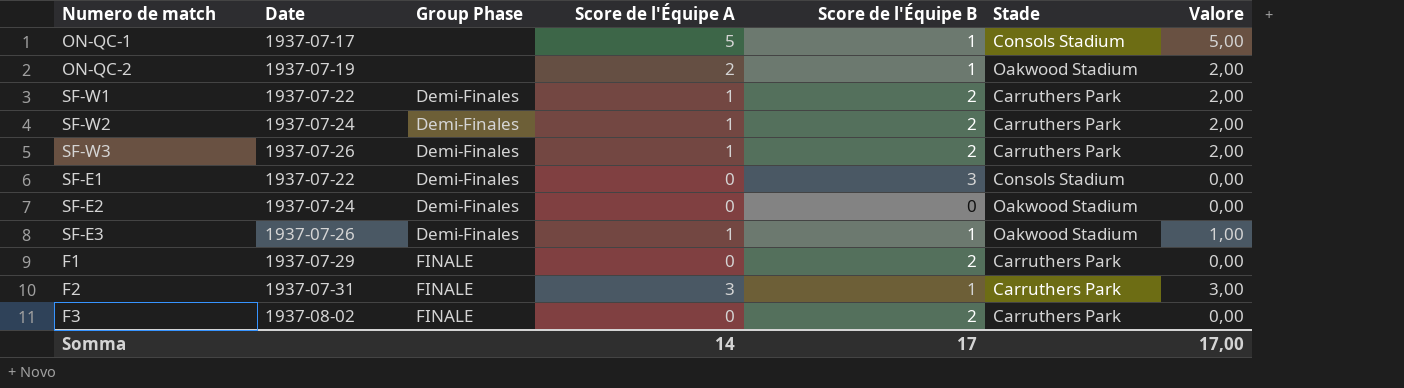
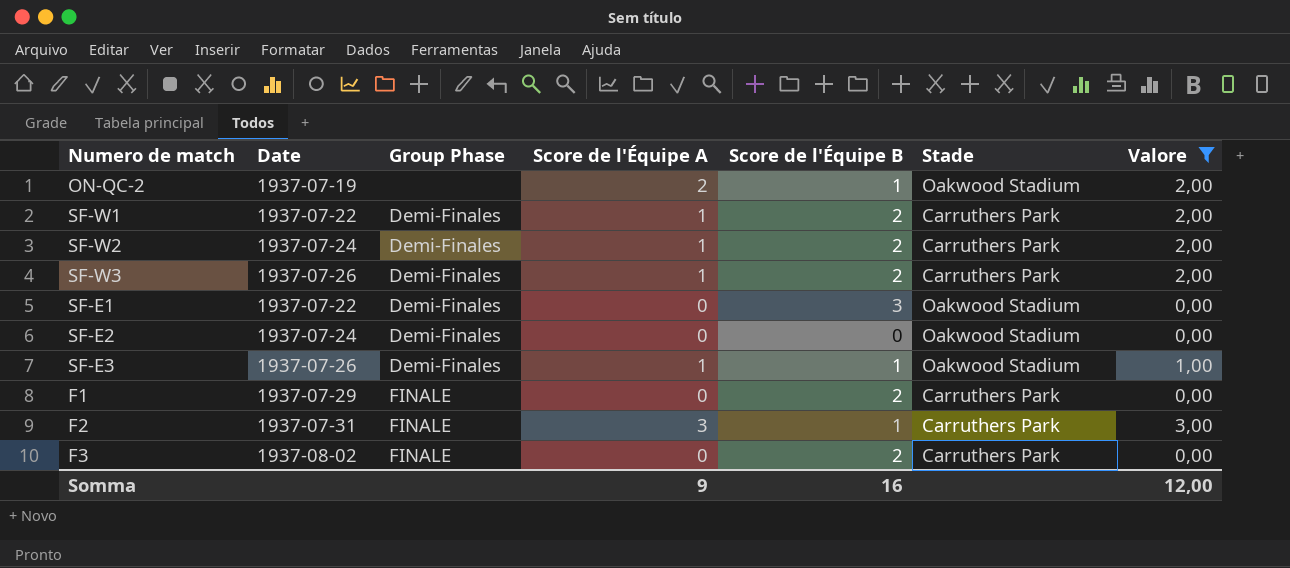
filter: none -> Valore != 5,00
SF-E1 | Stade: Consols Stadium -> Oakwood Stadium
Somma | Score de l'Équipe A: 14 -> 9
Somma | Score de l'Équipe B: 17 -> 16
Somma | Valore: 17,00 -> 12,00

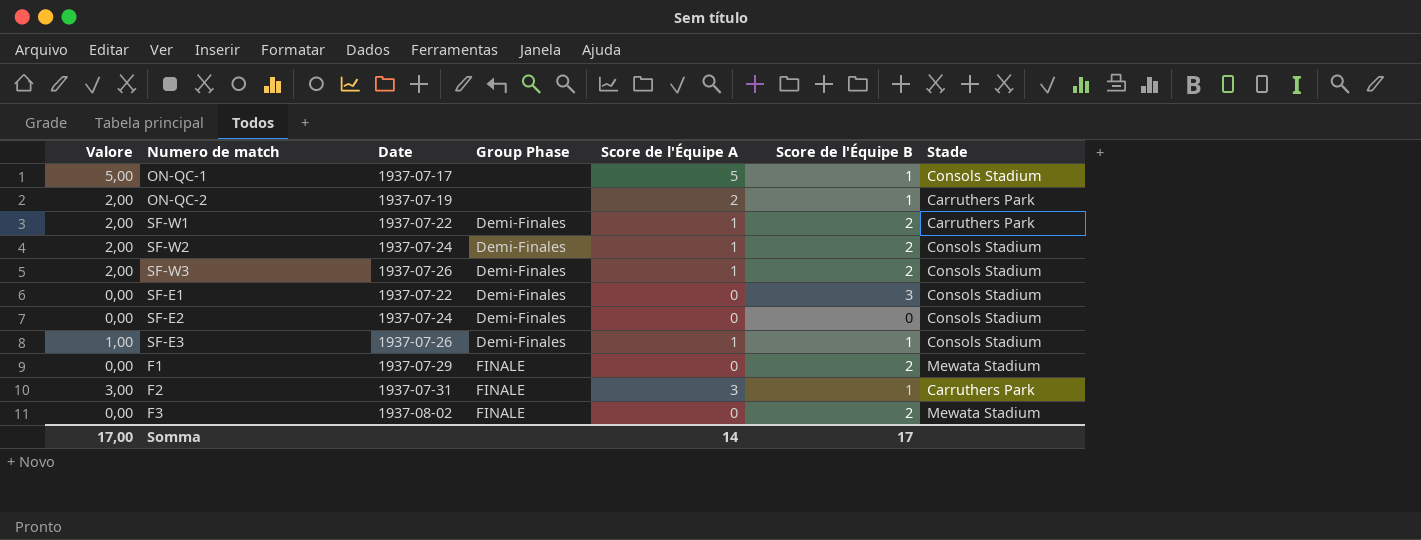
filter: Valore != 5,00 -> none
column Valore | position: 7 -> 1
ON-QC-2 | Stade: Oakwood Stadium -> Carruthers Park
SF-W2 | Stade: Carruthers Park -> Consols Stadium
SF-W3 | Stade: Carruthers Park -> Consols Stadium
SF-E1 | Stade: Oakwood Stadium -> Consols Stadium
SF-E2 | Stade: Oakwood Stadium -> Consols Stadium
SF-E3 | Stade: Oakwood Stadium -> Consols Stadium
F1 | Stade: Carruthers Park -> Mewata Stadium
F3 | Stade: Carruthers Park -> Mewata Stadium
Somma | Valore: 12,00 -> 17,00
Somma | Score de l'Équipe A: 9 -> 14
Somma | Score de l'Équipe B: 16 -> 17

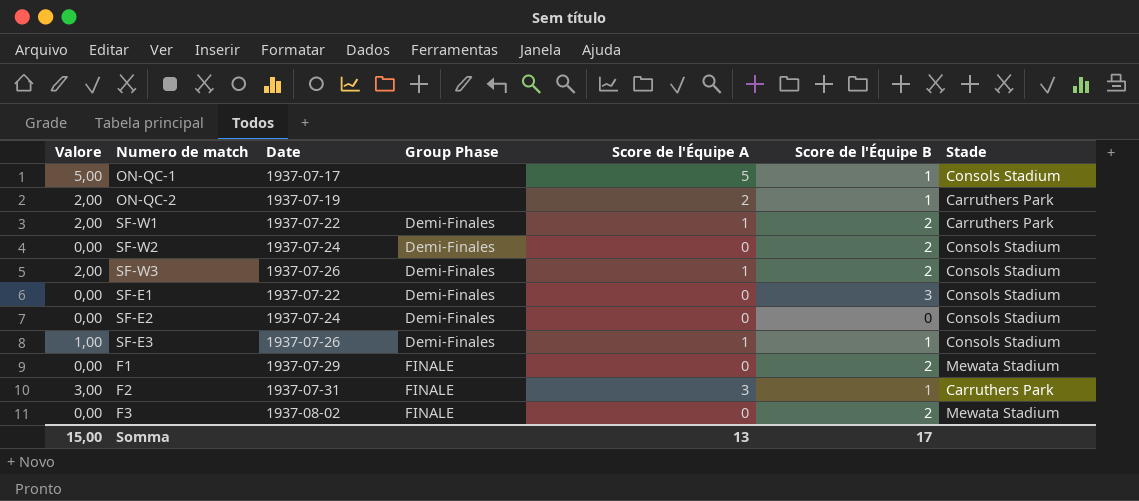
SF-W2 | Valore: 2,00 -> 0,00
SF-W2 | Score de l'Équipe A: 1 -> 0
Somma | Valore: 17,00 -> 15,00
Somma | Score de l'Équipe A: 14 -> 13

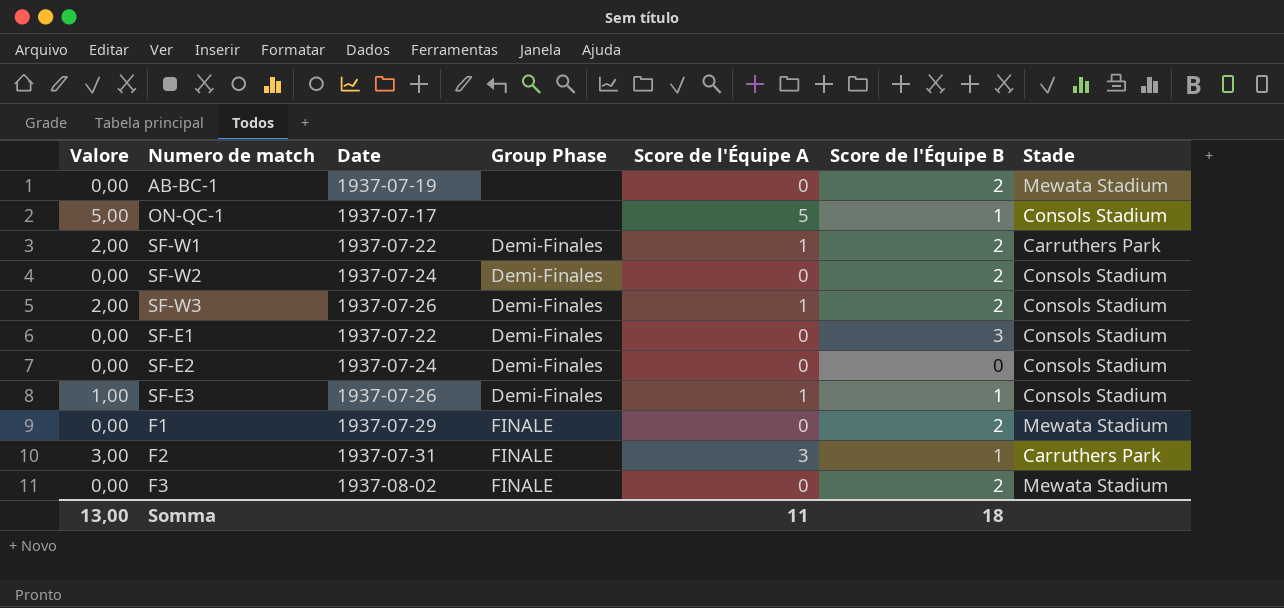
row ON-QC-2: 2,00 | 1937-07-19 | none | 2 | 1 | Carruthers Park -> none
row AB-BC-1: none -> 0,00 | 1937-07-19 | none | 0 | 2 | Mewata Stadium
Somma | Valore: 15,00 -> 13,00
Somma | Score de l'Équipe A: 13 -> 11
Somma | Score de l'Équipe B: 17 -> 18

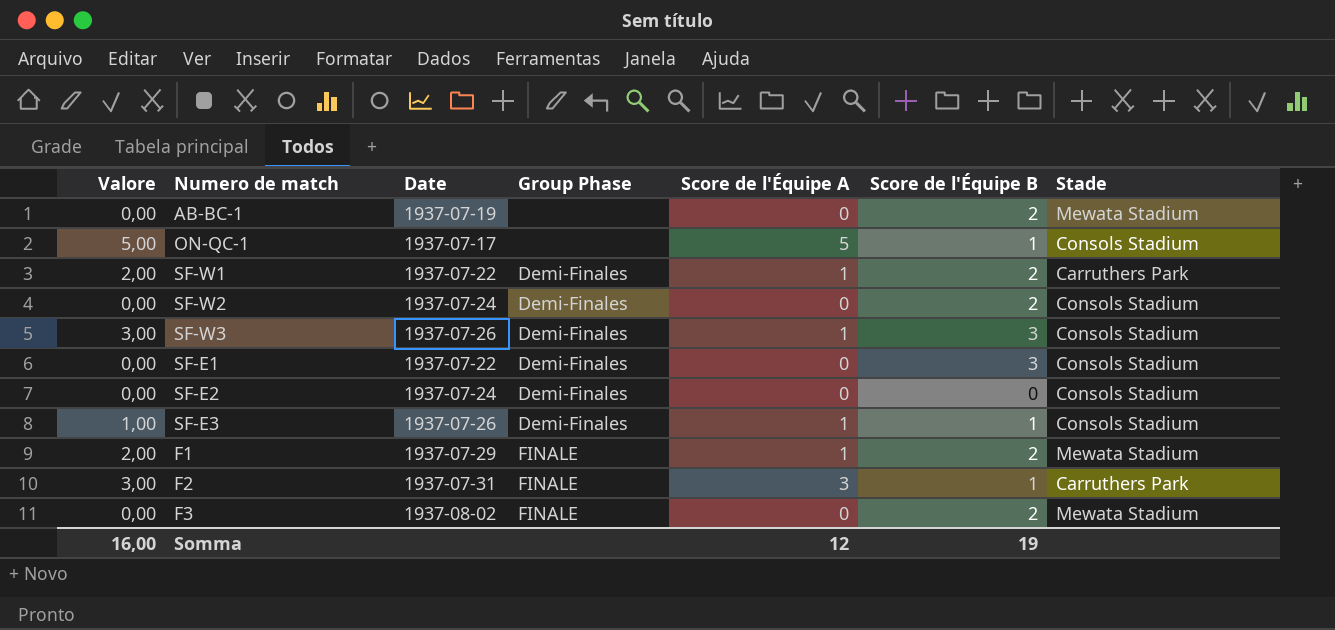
SF-W3 | Valore: 2,00 -> 3,00
SF-W3 | Score de l'Équipe B: 2 -> 3
F1 | Valore: 0,00 -> 2,00
F1 | Score de l'Équipe A: 0 -> 1
Somma | Valore: 13,00 -> 16,00
Somma | Score de l'Équipe A: 11 -> 12
Somma | Score de l'Équipe B: 18 -> 19

